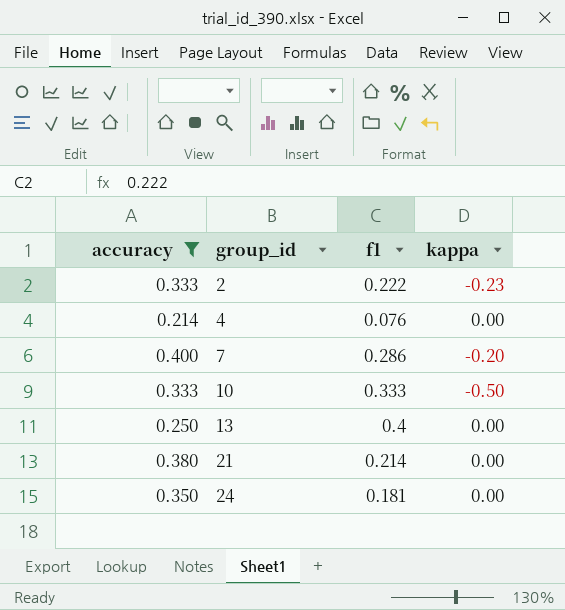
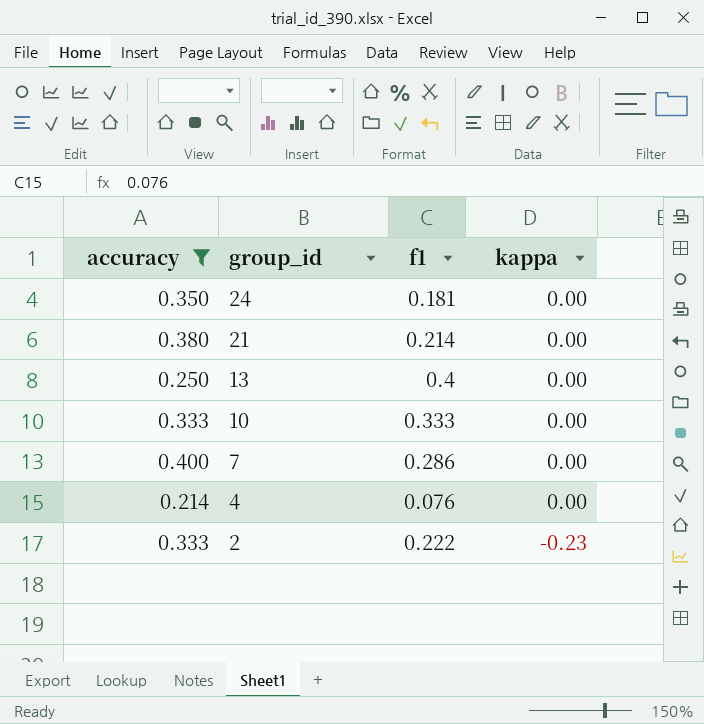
row order: group_id ascending -> group_id descending
10 | kappa: -0.50 -> 0.00
7 | kappa: -0.20 -> 0.00

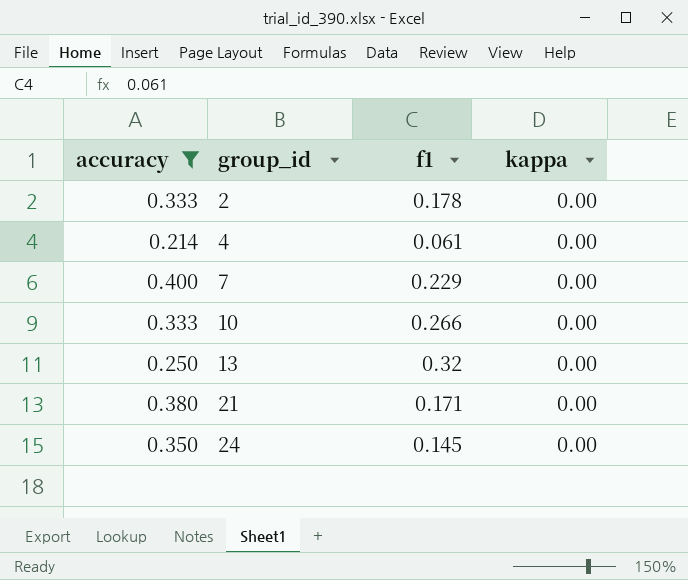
row order: group_id descending -> group_id ascending
2 | f1: 0.222 -> 0.178
2 | kappa: -0.23 -> 0.00
4 | f1: 0.076 -> 0.061
7 | f1: 0.286 -> 0.229
10 | f1: 0.333 -> 0.266
13 | f1: 0.4 -> 0.32
21 | f1: 0.214 -> 0.171
24 | f1: 0.181 -> 0.145

